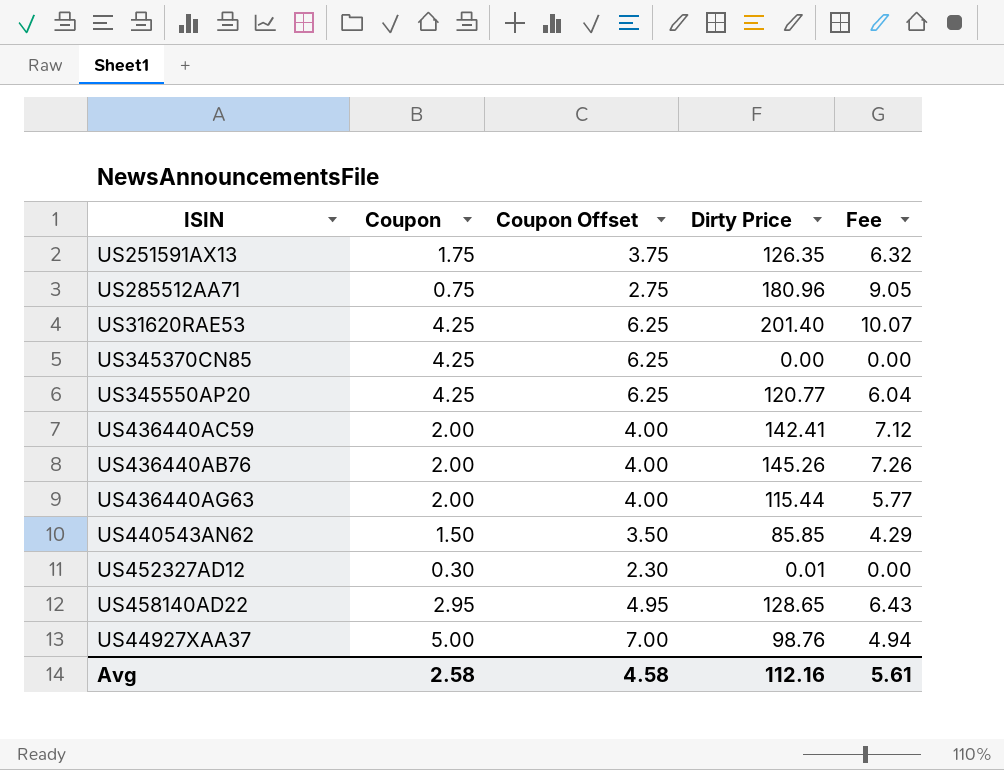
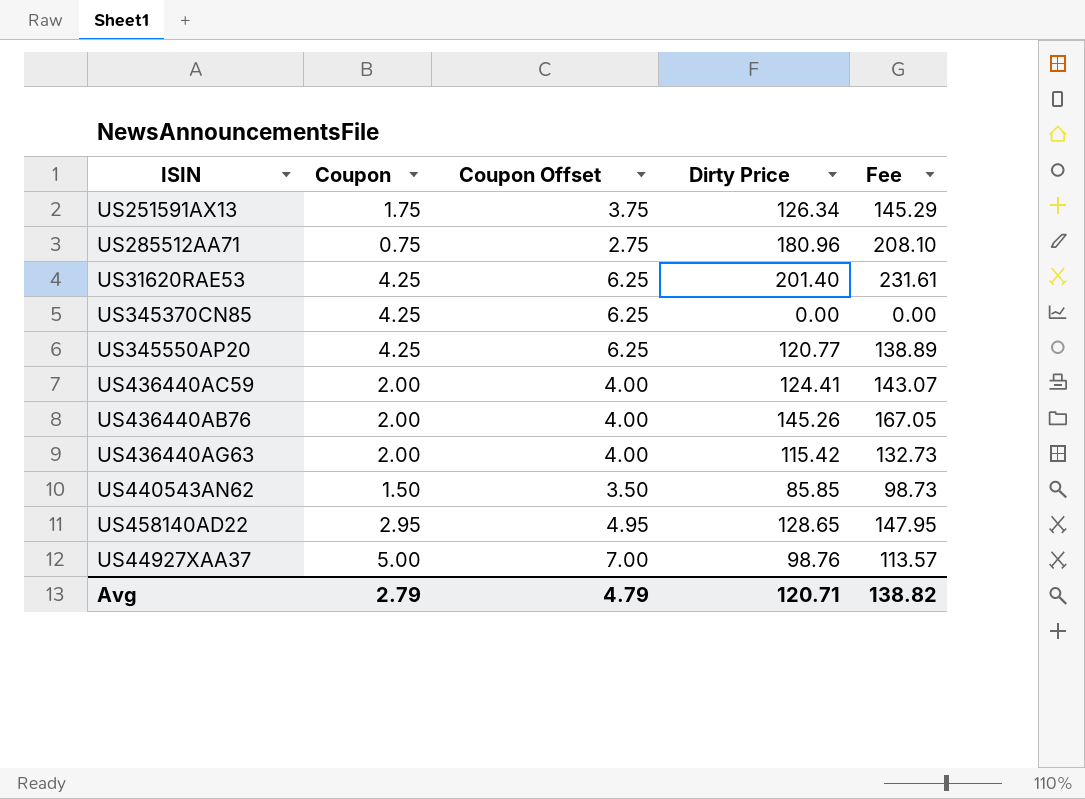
column Fee | formula: [Dirty Price] * 0.05 -> [Dirty Price] * 1.15
row US452327AD12: 0.30 | 2.30 | 0.01 | 0.00 -> none
US251591AX13 | Dirty Price: 126.35 -> 126.34
US436440AC59 | Dirty Price: 142.41 -> 124.41
US436440AG63 | Dirty Price: 115.44 -> 115.42
Avg | Coupon: 2.58 -> 2.79
Avg | Coupon Offset: 4.58 -> 4.79
Avg | Dirty Price: 112.16 -> 120.71
Avg | Fee: 5.61 -> 138.82

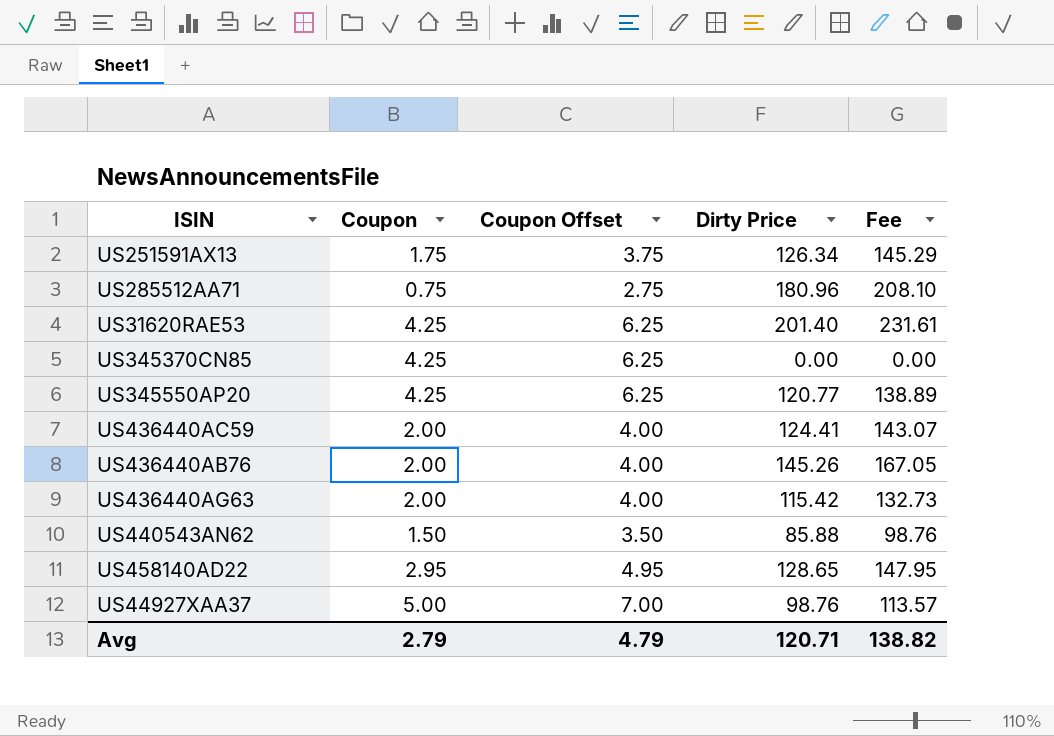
US440543AN62 | Dirty Price: 85.85 -> 85.88
US440543AN62 | Fee: 98.73 -> 98.76

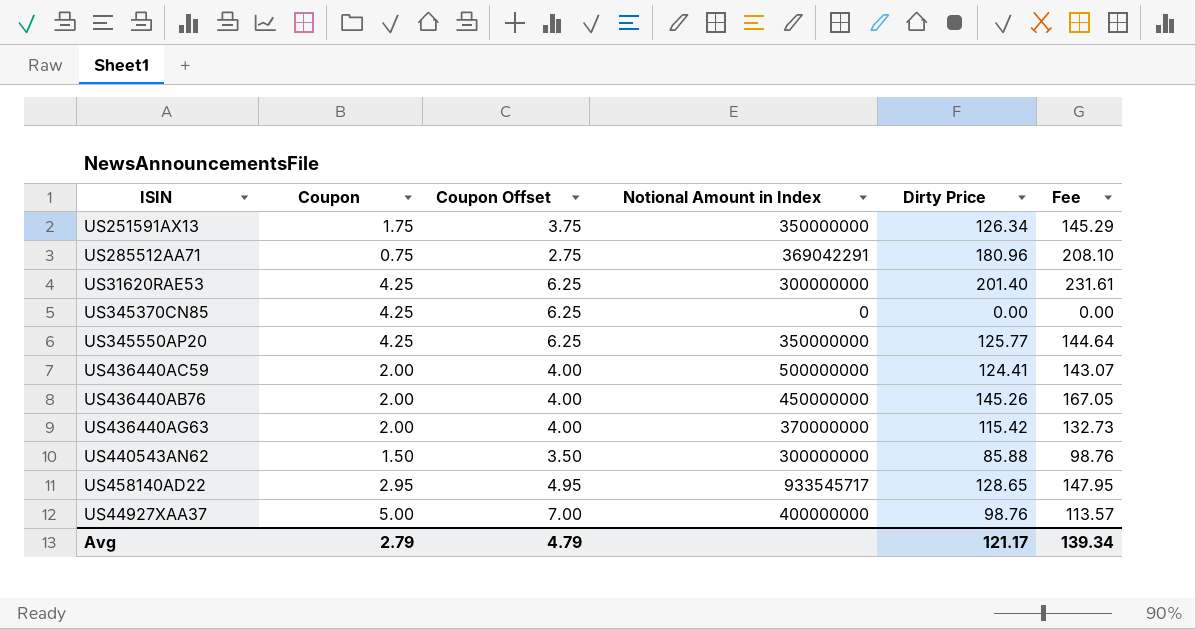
column Notional Amount in Index | position: none -> 4
US345550AP20 | Dirty Price: 120.77 -> 125.77
US345550AP20 | Fee: 138.89 -> 144.64
Avg | Dirty Price: 120.71 -> 121.17
Avg | Fee: 138.82 -> 139.34

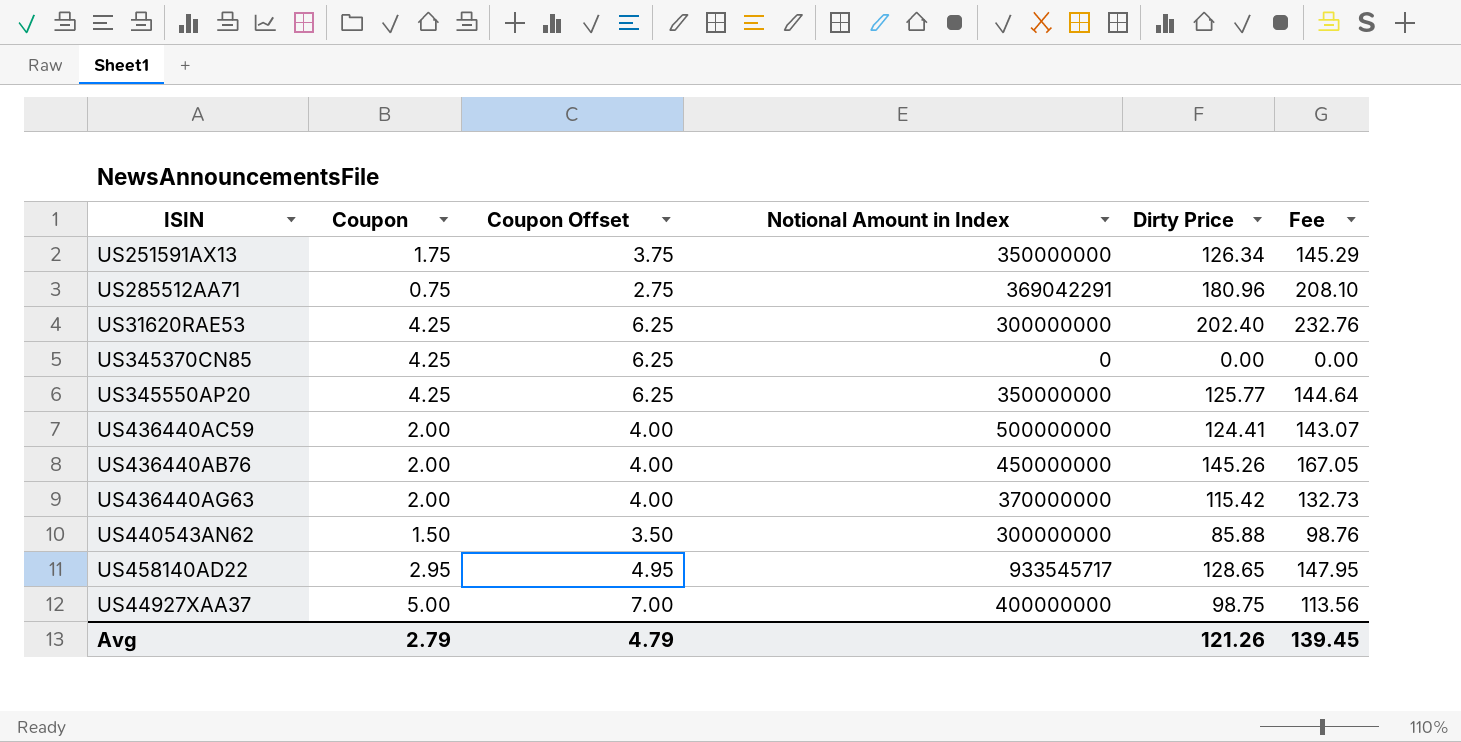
US31620RAE53 | Dirty Price: 201.40 -> 202.40
US31620RAE53 | Fee: 231.61 -> 232.76
US44927XAA37 | Dirty Price: 98.76 -> 98.75
US44927XAA37 | Fee: 113.57 -> 113.56
Avg | Dirty Price: 121.17 -> 121.26
Avg | Fee: 139.34 -> 139.45

